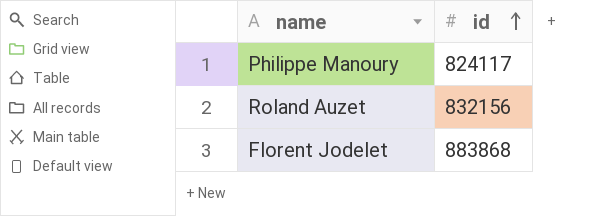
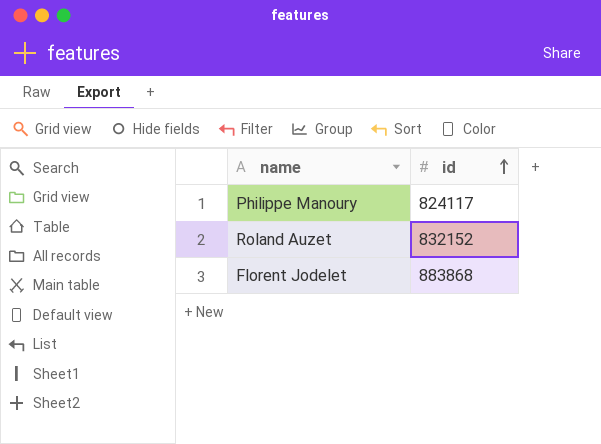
Roland Auzet | id: 832156 -> 832152

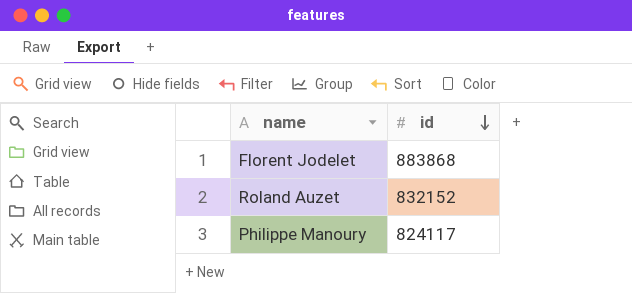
row order: id ascending -> id descending

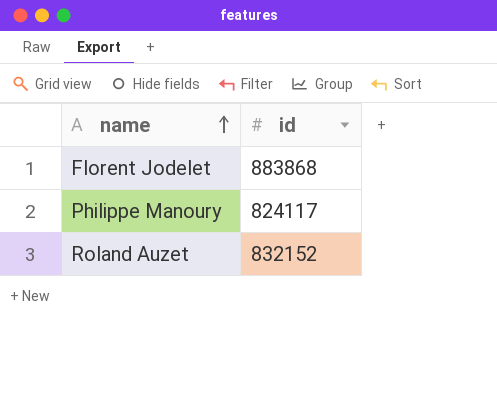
row order: id descending -> name ascending

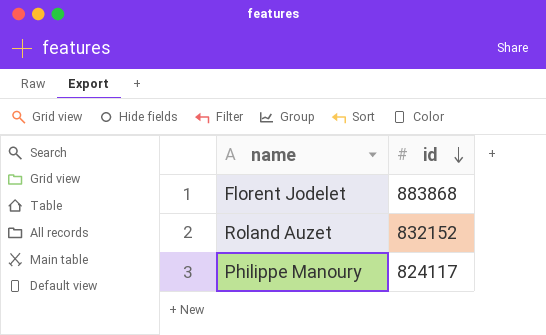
row order: name ascending -> id descending

